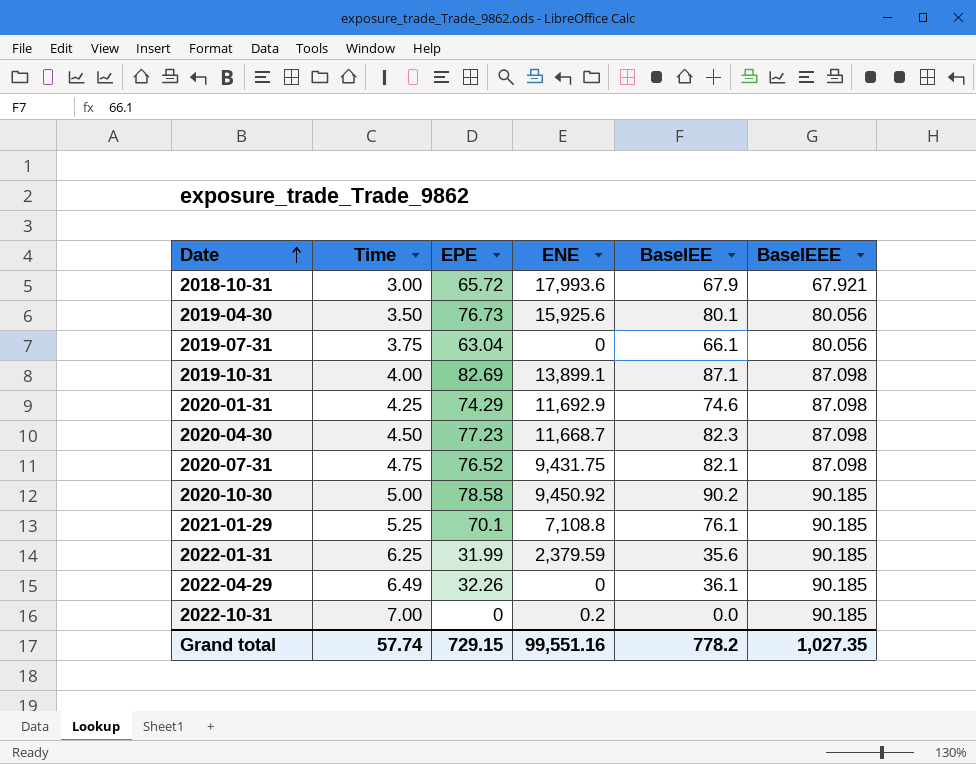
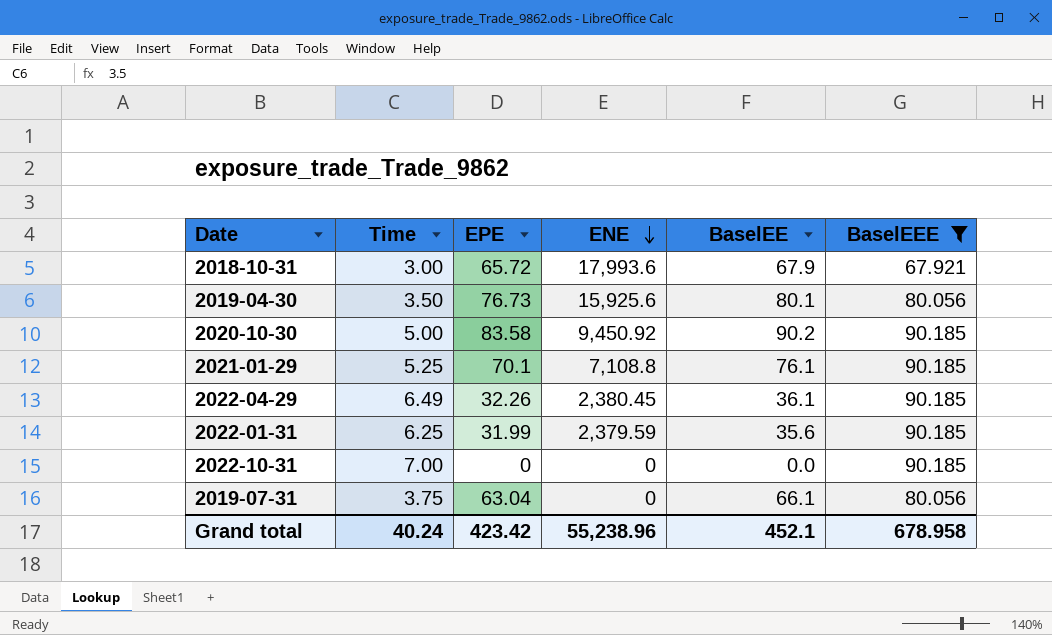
filter: none -> BaselEEE != 87.098
row order: Date ascending -> ENE descending
2020-10-30 | EPE: 78.58 -> 83.58
2022-04-29 | ENE: 0 -> 2,380.45
2022-10-31 | ENE: 0.2 -> 0
Grand total | Time: 57.74 -> 40.24
Grand total | EPE: 729.15 -> 423.42
Grand total | ENE: 99,551.16 -> 55,238.96
Grand total | BaselEE: 778.2 -> 452.1
Grand total | BaselEEE: 1,027.35 -> 678.958

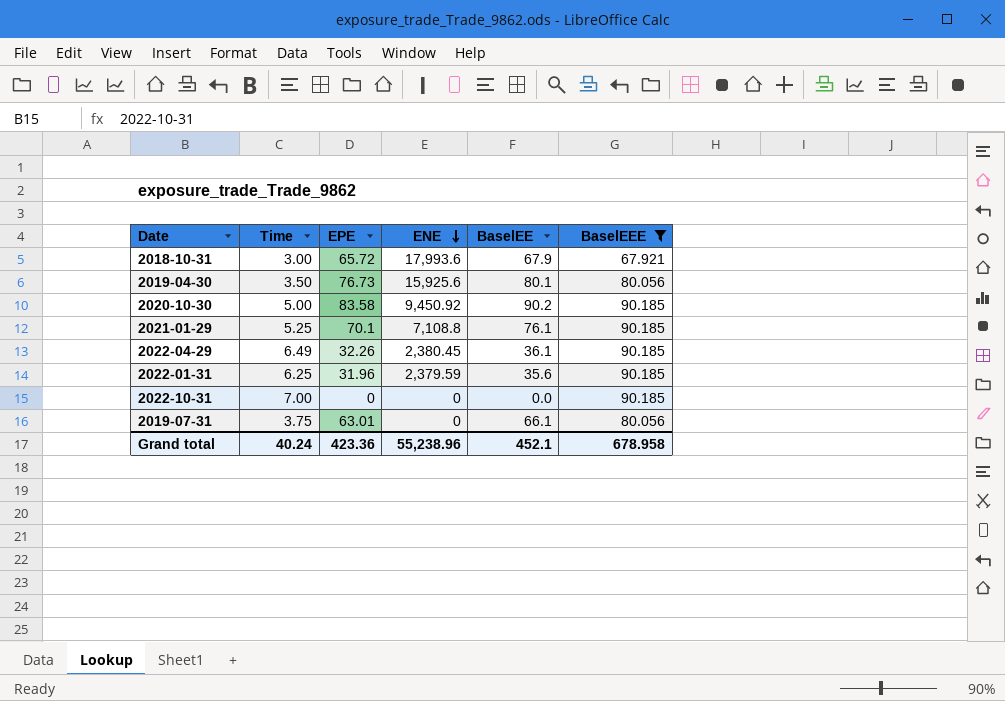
2022-01-31 | EPE: 31.99 -> 31.96
2019-07-31 | EPE: 63.04 -> 63.01
Grand total | EPE: 423.42 -> 423.36

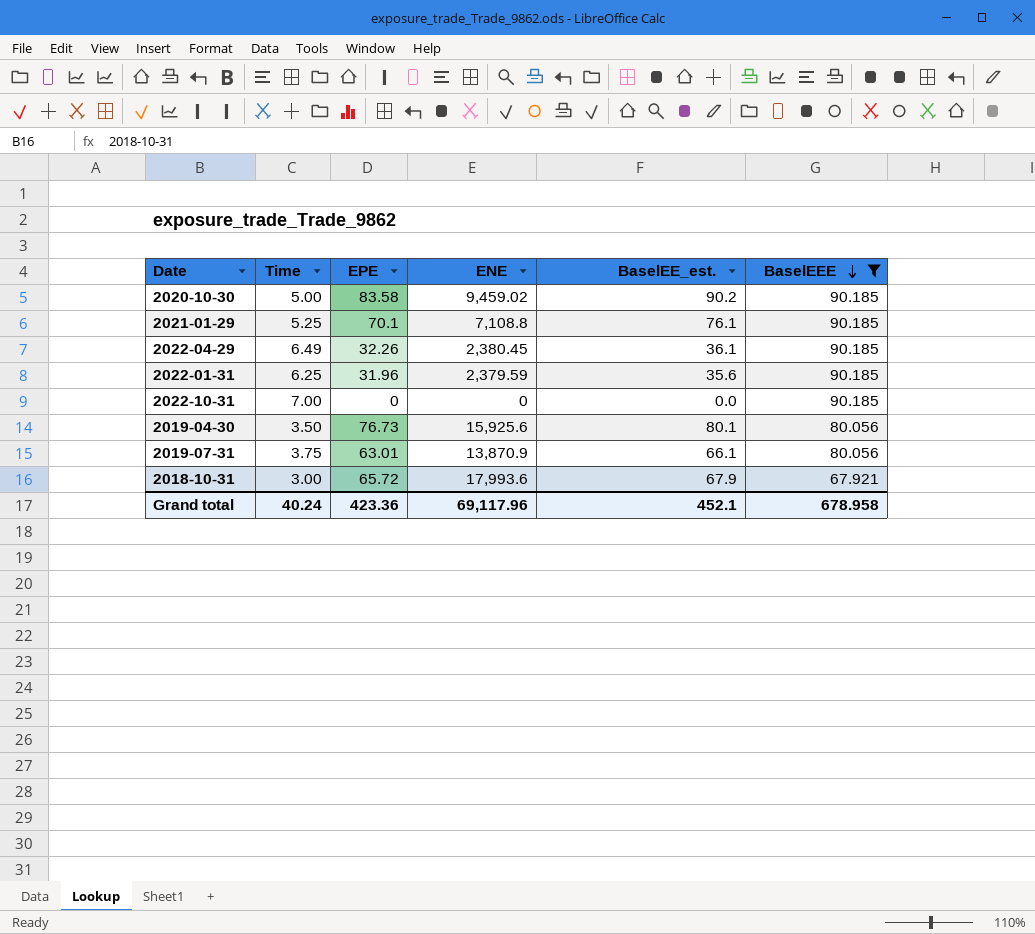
row order: ENE descending -> BaselEEE descending
column name: BaselEE -> BaselEE_est.
2020-10-30 | ENE: 9,450.92 -> 9,459.02
2019-07-31 | ENE: 0 -> 13,870.9
Grand total | ENE: 55,238.96 -> 69,117.96

